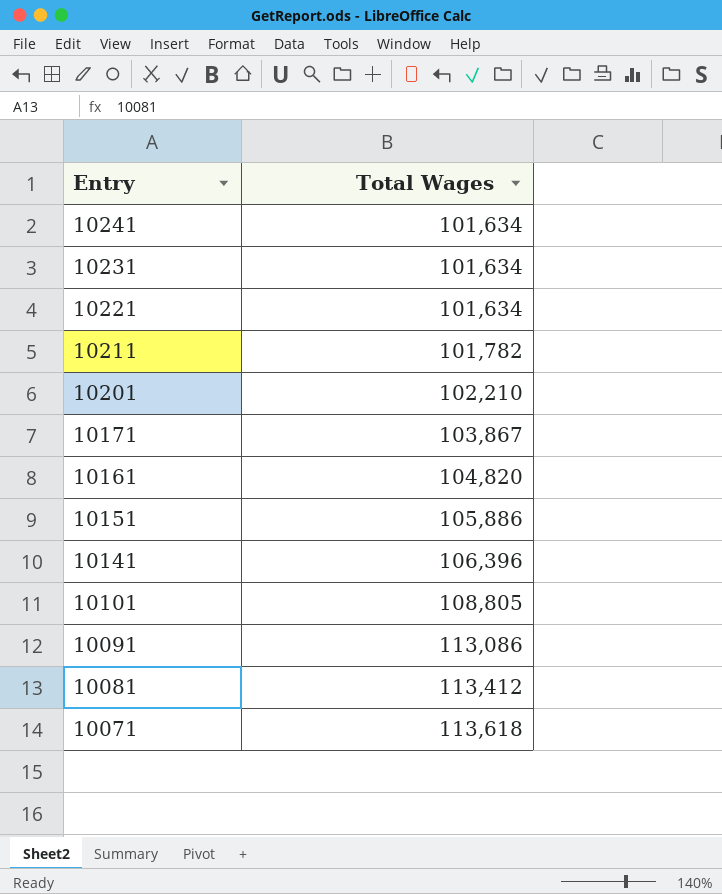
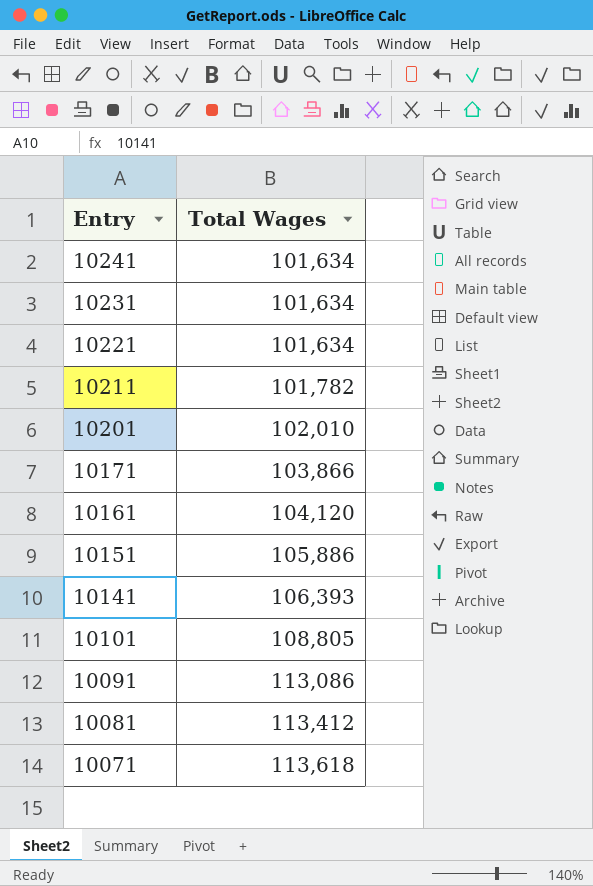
10201 | Total Wages: 102,210 -> 102,010
10171 | Total Wages: 103,867 -> 103,866
10161 | Total Wages: 104,820 -> 104,120
10141 | Total Wages: 106,396 -> 106,393

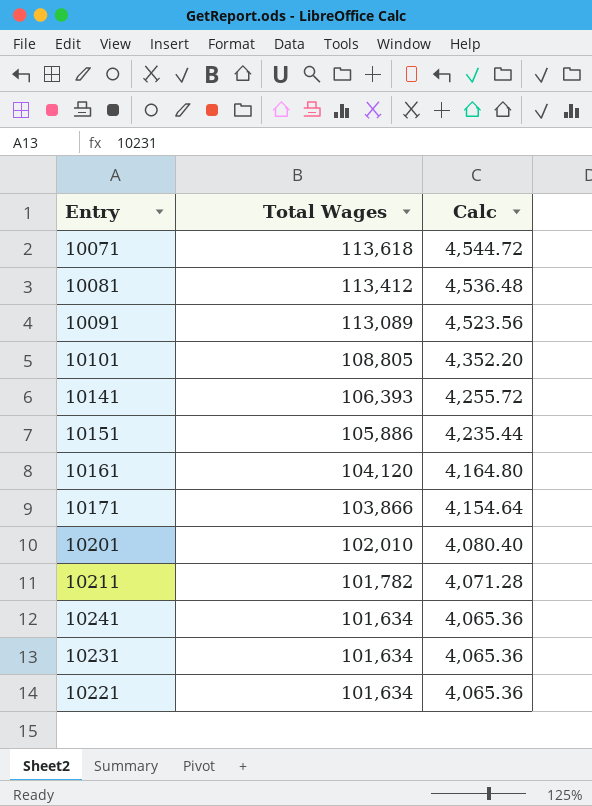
row order: Entry descending -> Total Wages descending
column Calc | formula: none -> [Total Wages] * 0.04
10091 | Total Wages: 113,086 -> 113,089

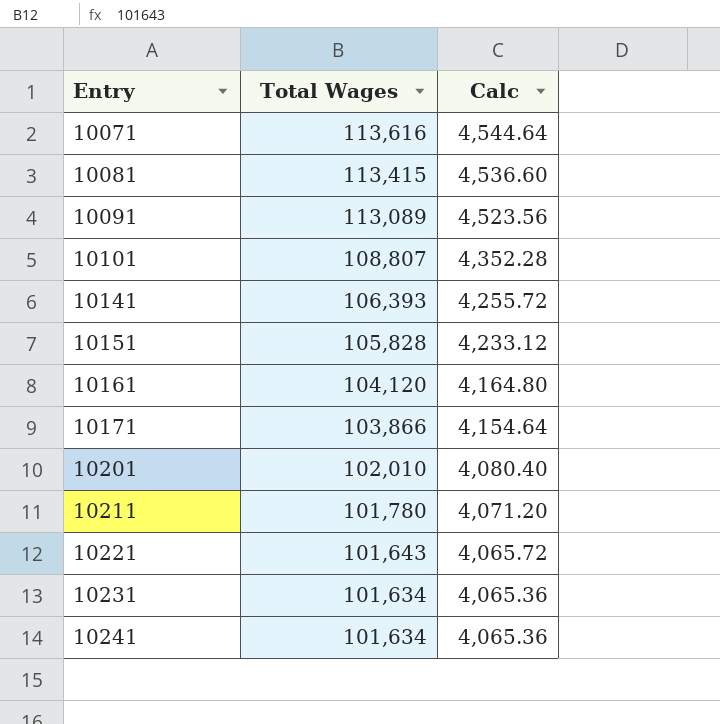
row order: Total Wages descending -> Entry ascending
10071 | Total Wages: 113,618 -> 113,616
10071 | Calc: 4,544.72 -> 4,544.64
10081 | Total Wages: 113,412 -> 113,415
10081 | Calc: 4,536.48 -> 4,536.60
10101 | Total Wages: 108,805 -> 108,807
10101 | Calc: 4,352.20 -> 4,352.28
10151 | Total Wages: 105,886 -> 105,828
10151 | Calc: 4,235.44 -> 4,233.12
10211 | Total Wages: 101,782 -> 101,780
10211 | Calc: 4,071.28 -> 4,071.20
10221 | Total Wages: 101,634 -> 101,643
10221 | Calc: 4,065.36 -> 4,065.72

